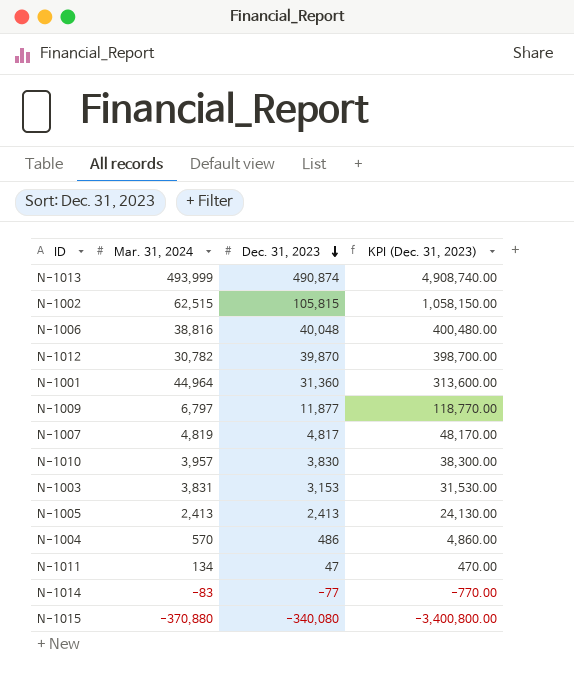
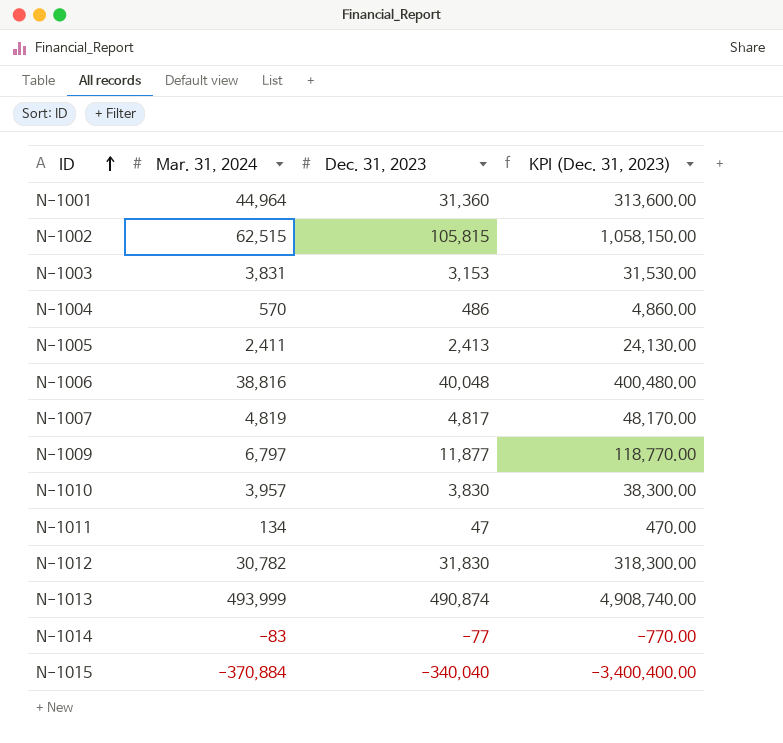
row order: Dec. 31, 2023 descending -> ID ascending
N-1005 | Mar. 31, 2024: 2,413 -> 2,411
N-1012 | Dec. 31, 2023: 39,870 -> 31,830
N-1012 | KPI (Dec. 31, 2023): 398,700.00 -> 318,300.00
N-1015 | Mar. 31, 2024: -370,880 -> -370,884
N-1015 | Dec. 31, 2023: -340,080 -> -340,040
N-1015 | KPI (Dec. 31, 2023): -3,400,800.00 -> -3,400,400.00

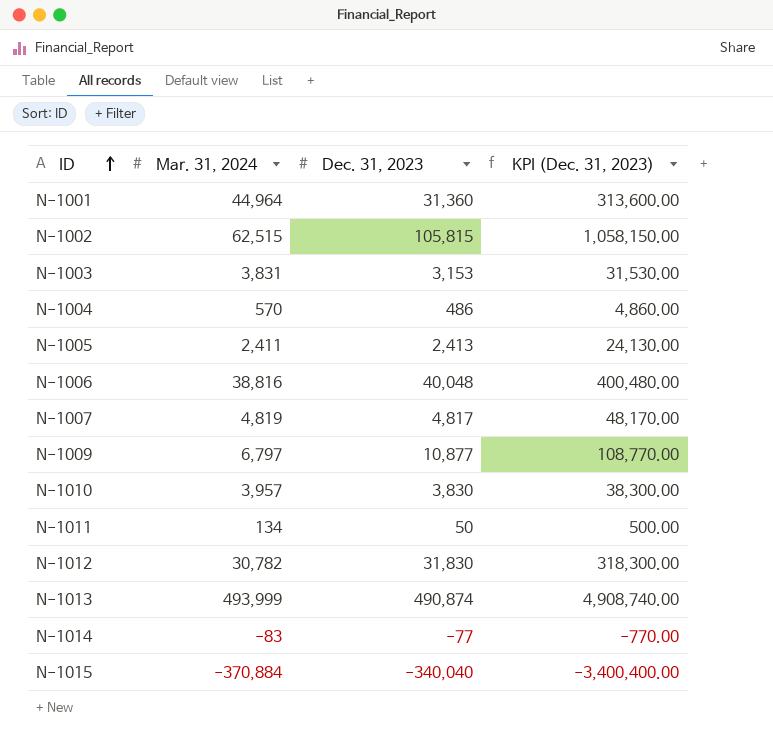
N-1009 | Dec. 31, 2023: 11,877 -> 10,877
N-1009 | KPI (Dec. 31, 2023): 118,770.00 -> 108,770.00
N-1011 | Dec. 31, 2023: 47 -> 50
N-1011 | KPI (Dec. 31, 2023): 470.00 -> 500.00

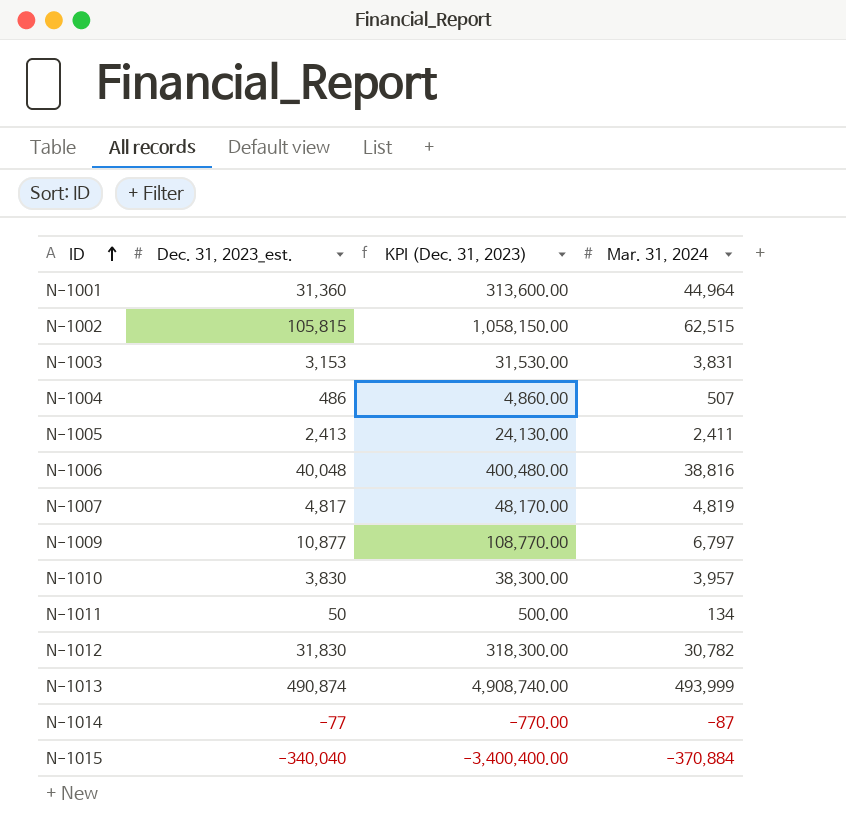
column name: Dec. 31, 2023 -> Dec. 31, 2023_est.
column Mar. 31, 2024 | position: 2 -> 4
N-1004 | Mar. 31, 2024: 570 -> 507
N-1014 | Mar. 31, 2024: -83 -> -87

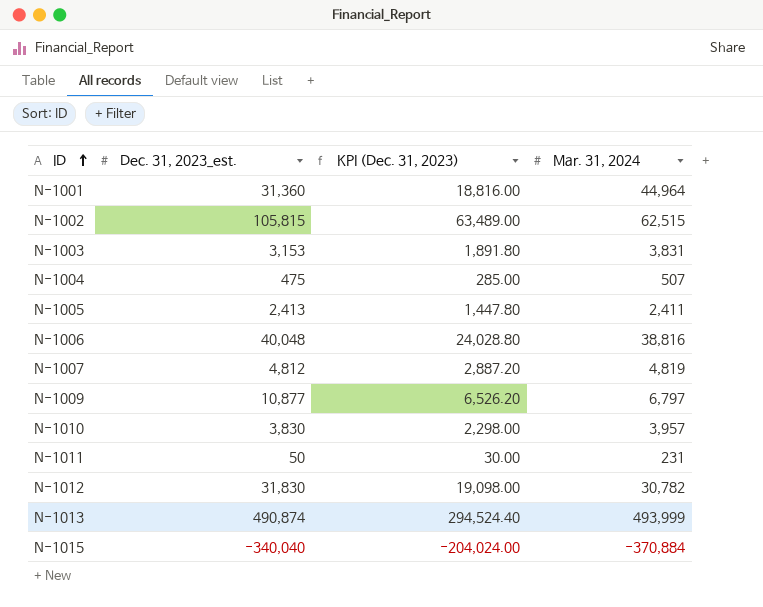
column KPI (Dec. 31, 2023) | formula: [Dec. 31, 2023_est.] * 10 -> [Dec. 31, 2023_est.] * 0.6
row N-1014: -77 | -770.00 | -87 -> none
N-1004 | Dec. 31, 2023_est.: 486 -> 475
N-1007 | Dec. 31, 2023_est.: 4,817 -> 4,812
N-1011 | Mar. 31, 2024: 134 -> 231

